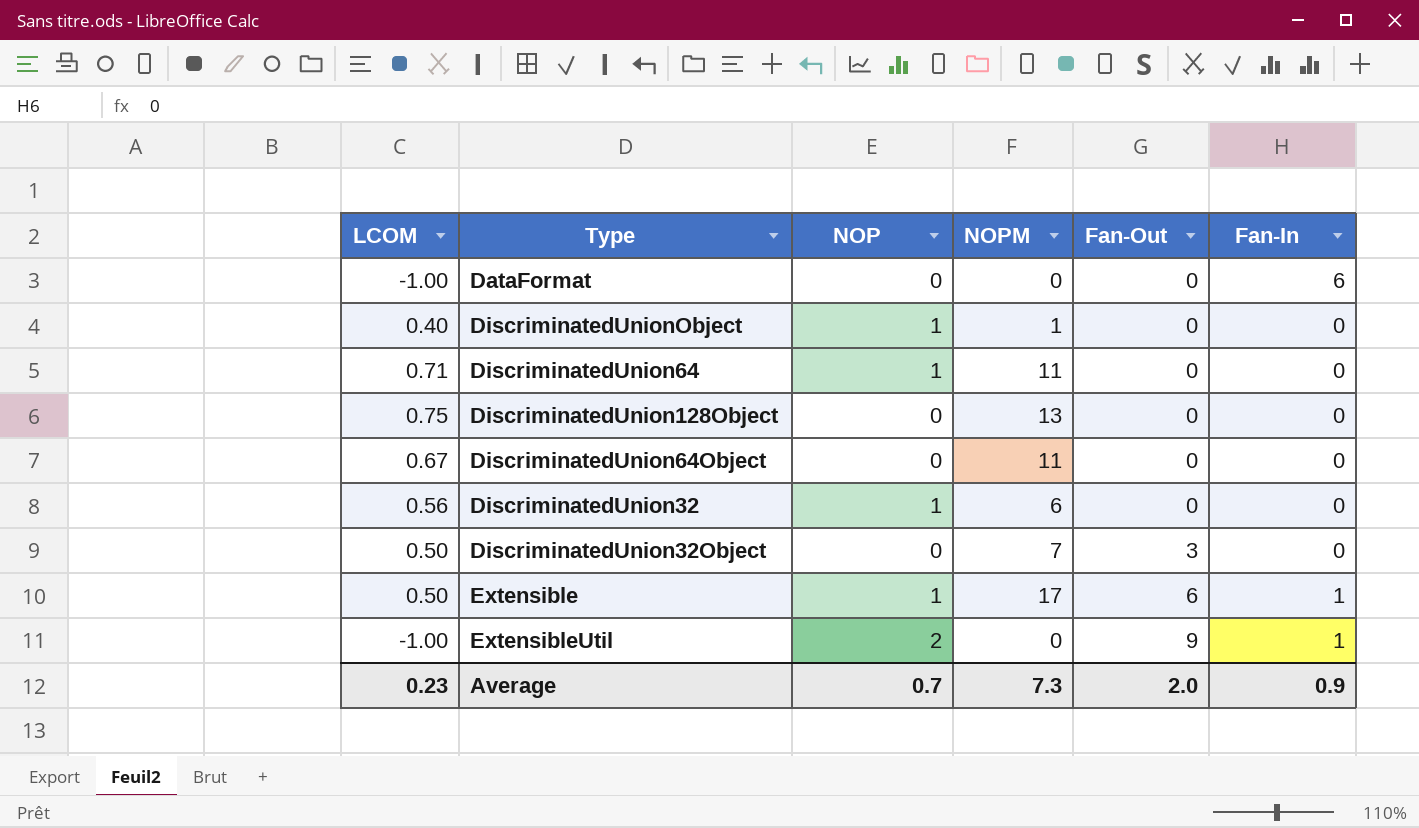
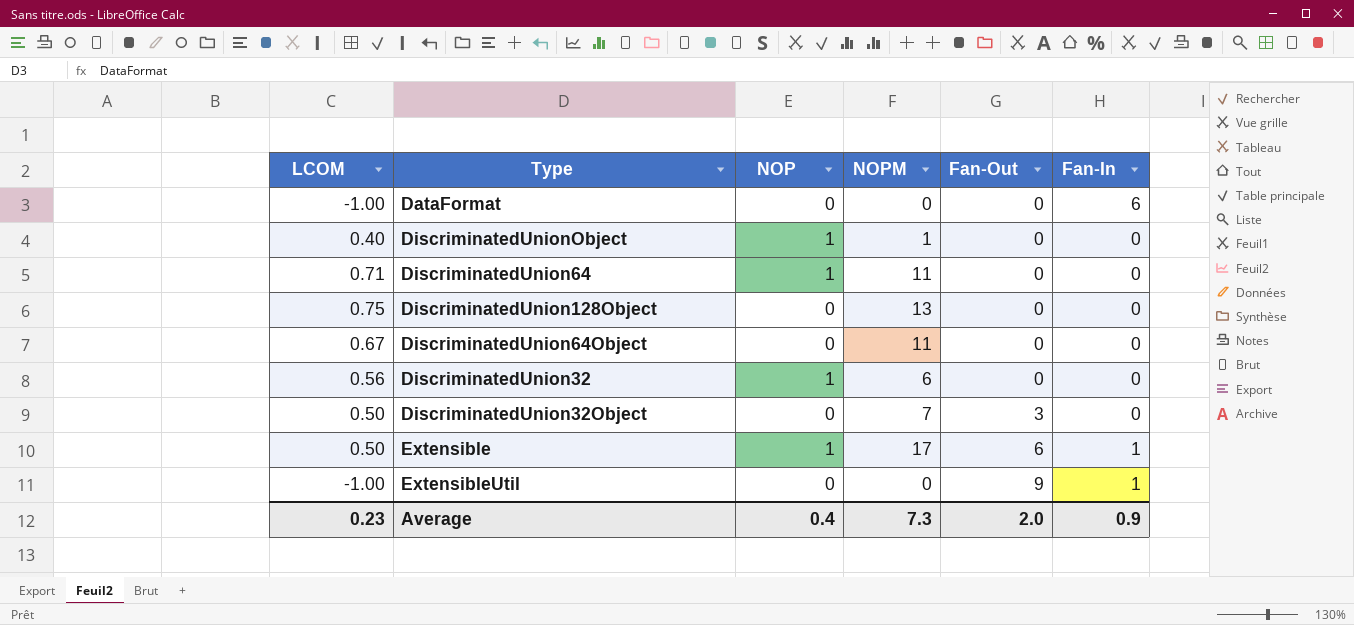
ExtensibleUtil | NOP: 2 -> 0
Average | NOP: 0.7 -> 0.4

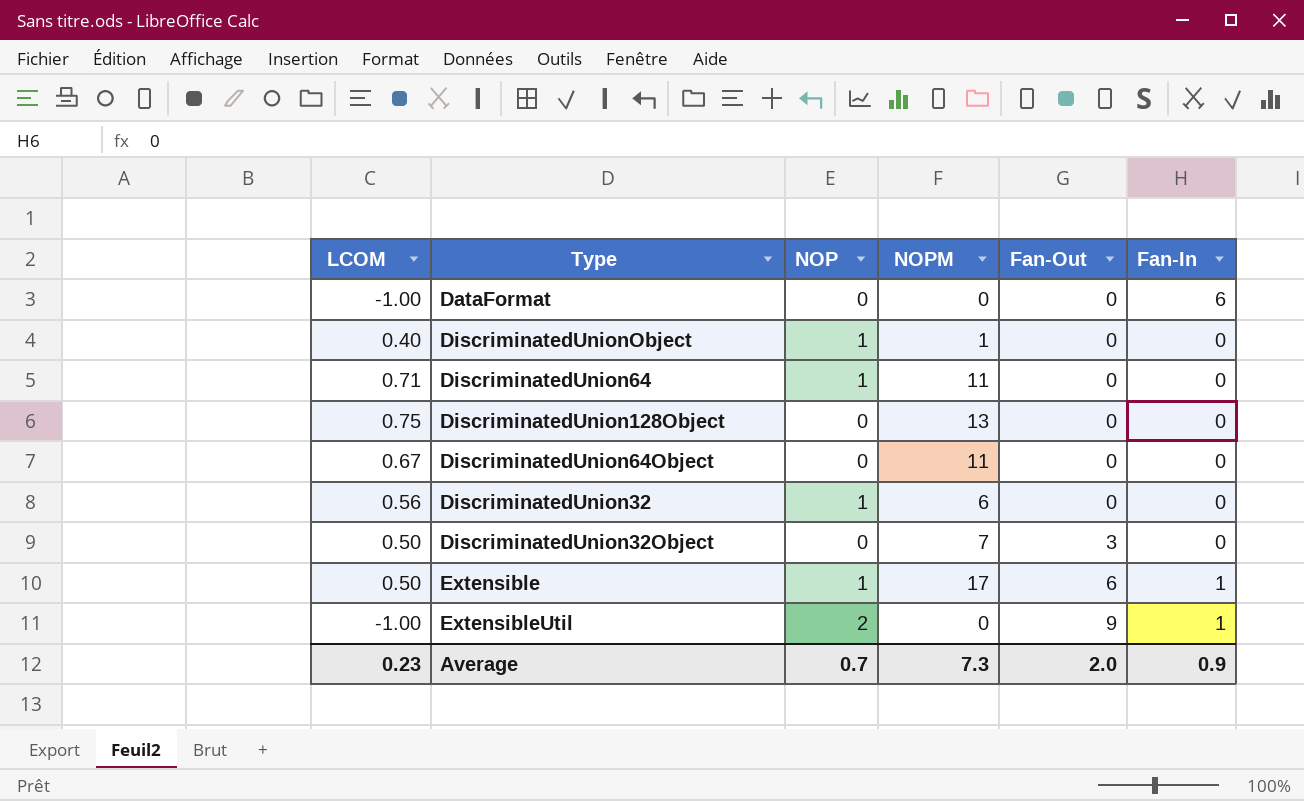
ExtensibleUtil | NOP: 0 -> 2
Average | NOP: 0.4 -> 0.7

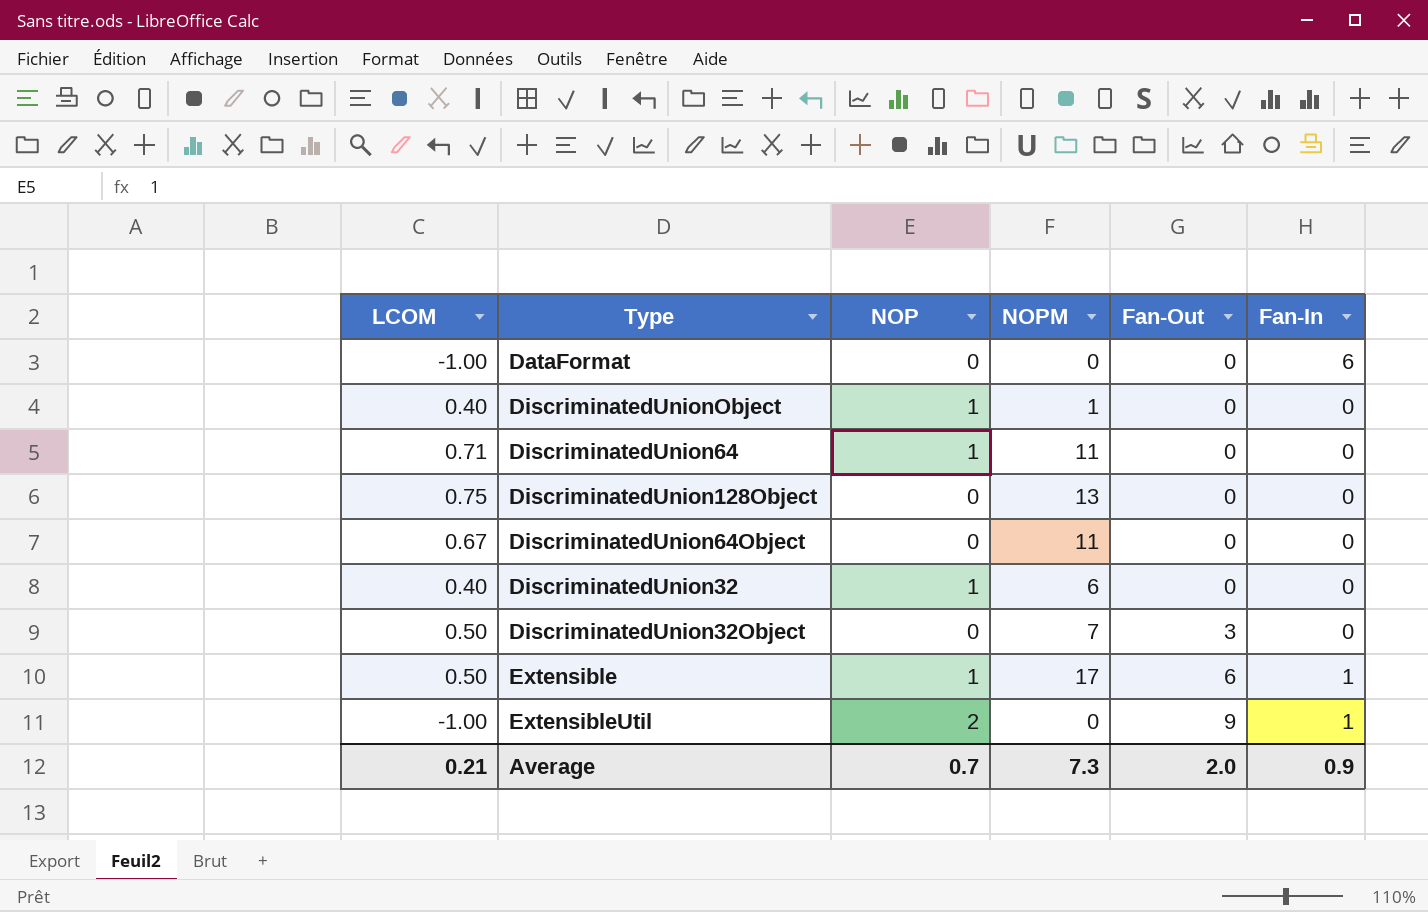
DiscriminatedUnion32 | LCOM: 0.56 -> 0.40
Average | LCOM: 0.23 -> 0.21

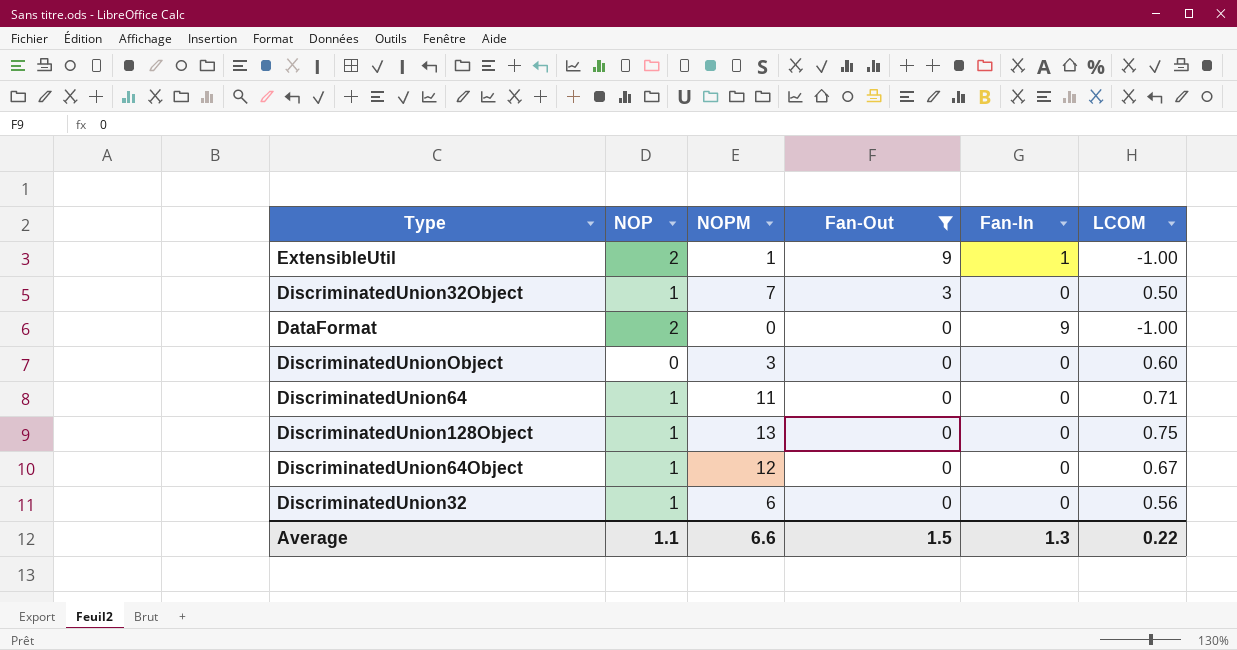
filter: none -> Fan-Out != 6
row order: Fan-Out ascending -> Fan-Out descending
column LCOM | position: 1 -> 6
ExtensibleUtil | NOPM: 0 -> 1
DiscriminatedUnion32Object | NOP: 0 -> 1
DataFormat | NOP: 0 -> 2
DataFormat | Fan-In: 6 -> 9
DiscriminatedUnionObject | NOP: 1 -> 0
DiscriminatedUnionObject | NOPM: 1 -> 3
DiscriminatedUnionObject | LCOM: 0.40 -> 0.60
DiscriminatedUnion128Object | NOP: 0 -> 1
DiscriminatedUnion64Object | NOP: 0 -> 1
DiscriminatedUnion64Object | NOPM: 11 -> 12
DiscriminatedUnion32 | LCOM: 0.40 -> 0.56
Average | NOP: 0.7 -> 1.1
Average | NOPM: 7.3 -> 6.6
Average | Fan-Out: 2.0 -> 1.5
Average | Fan-In: 0.9 -> 1.3
Average | LCOM: 0.21 -> 0.22

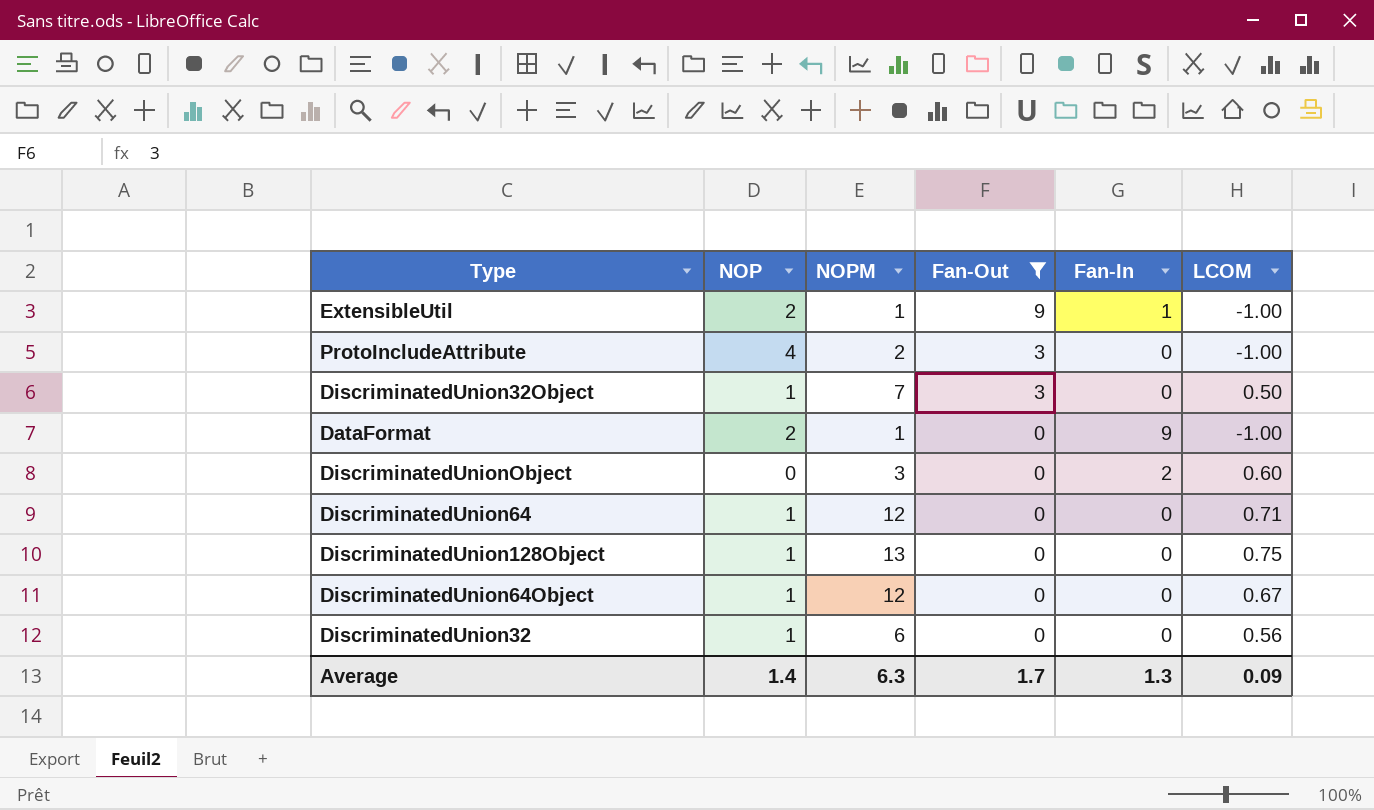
row ProtoIncludeAttribute: none -> 4 | 2 | 3 | 0 | -1.00
DataFormat | NOPM: 0 -> 1
DiscriminatedUnionObject | Fan-In: 0 -> 2
DiscriminatedUnion64 | NOPM: 11 -> 12
Average | NOP: 1.1 -> 1.4
Average | NOPM: 6.6 -> 6.3
Average | Fan-Out: 1.5 -> 1.7
Average | LCOM: 0.22 -> 0.09

